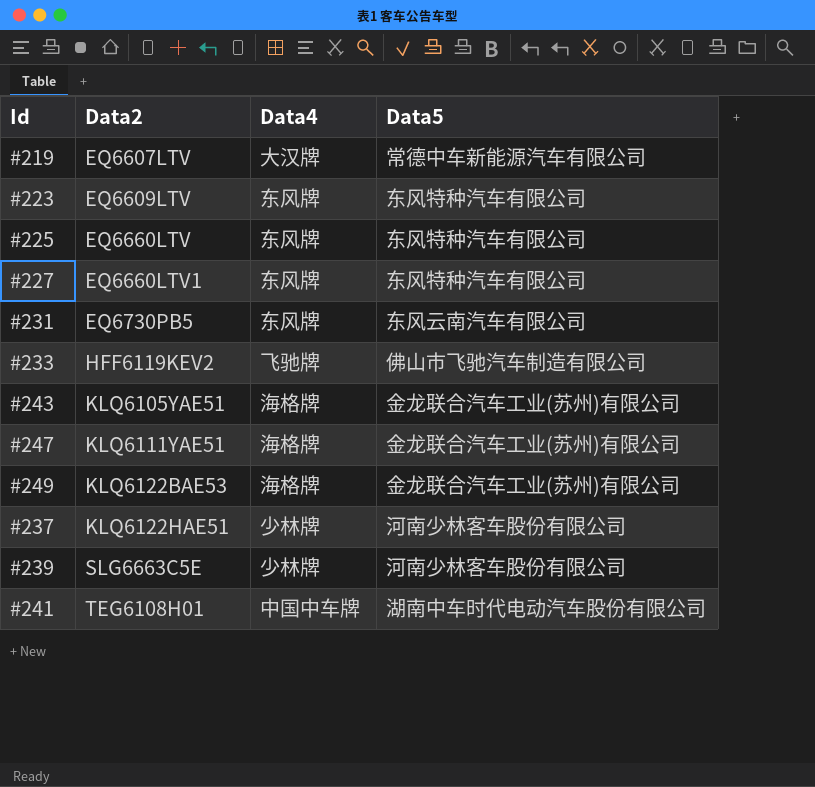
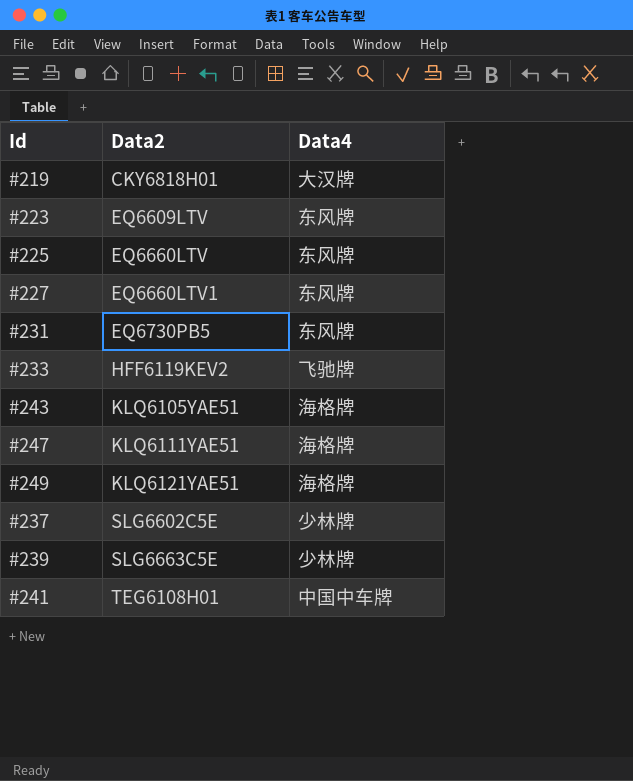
column Data5 | position: 4 -> none
#219 | Data2: EQ6607LTV -> CKY6818H01
#249 | Data2: KLQ6122BAE53 -> KLQ6121YAE51
#237 | Data2: KLQ6122HAE51 -> SLG6602C5E

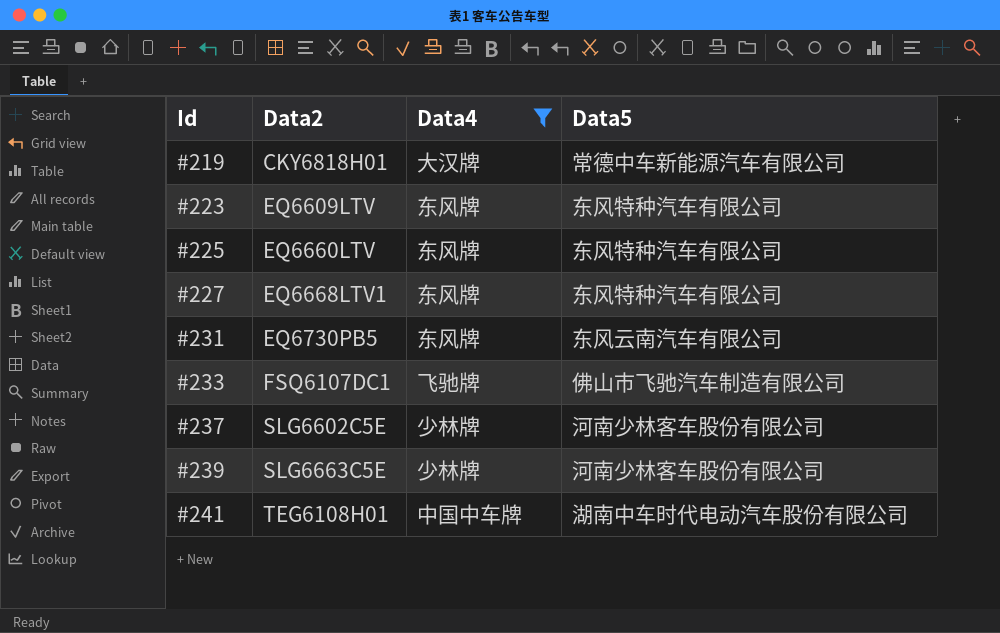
filter: none -> Data4 != 海格牌
column Data5 | position: none -> 4
#227 | Data2: EQ6660LTV1 -> EQ6668LTV1
#233 | Data2: HFF6119KEV2 -> FSQ6107DC1

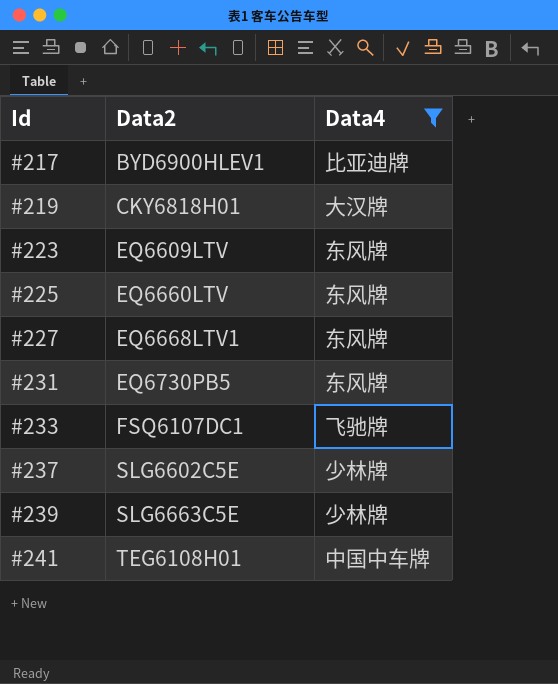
column Data5 | position: 4 -> none
row #217: none -> BYD6900HLEV1 | 比亚迪牌

